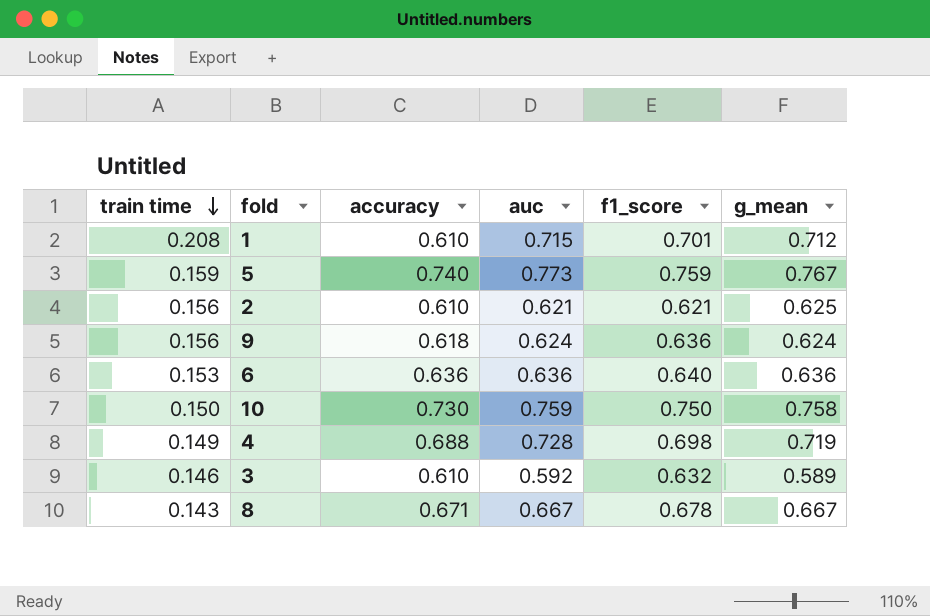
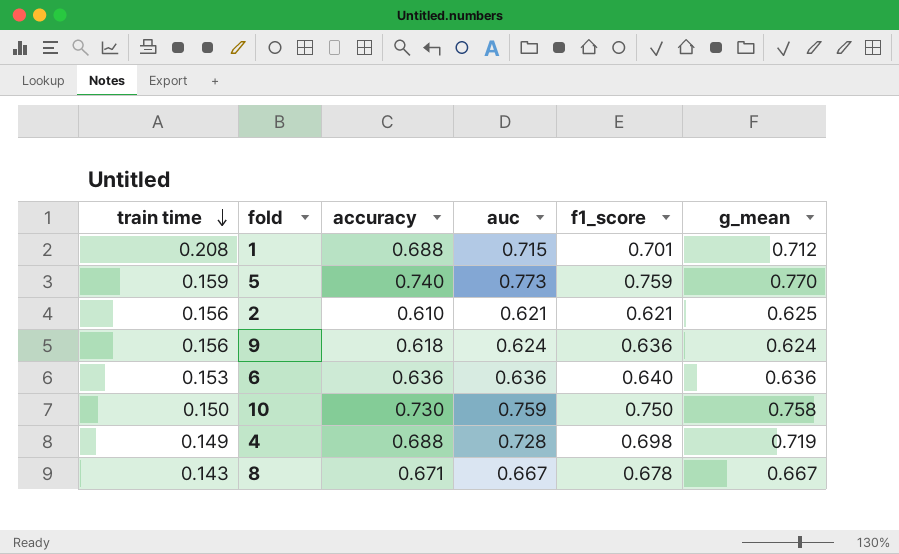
row 3: 0.146 | 0.610 | 0.592 | 0.632 | 0.589 -> none
1 | accuracy: 0.610 -> 0.688
5 | g_mean: 0.767 -> 0.770

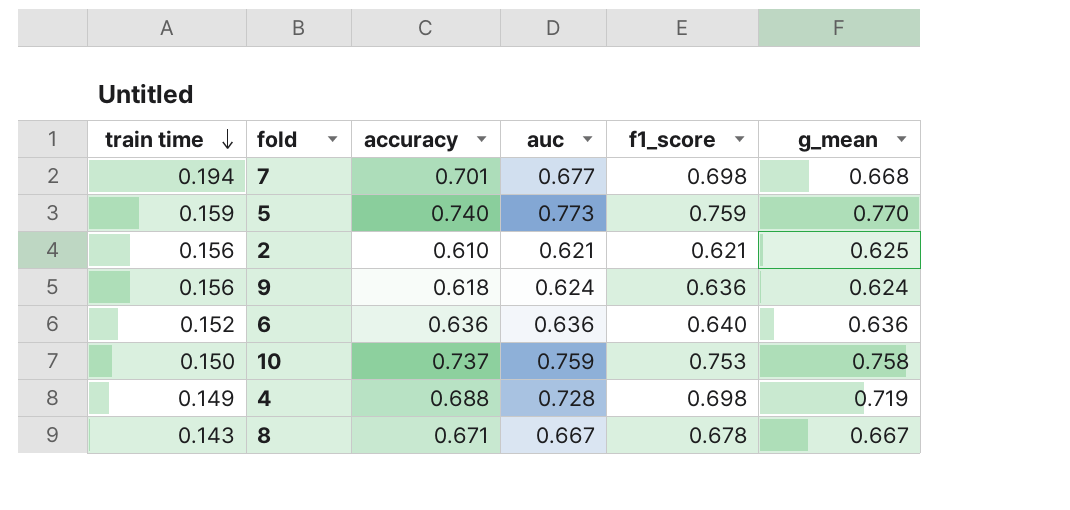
row 1: 0.208 | 0.688 | 0.715 | 0.701 | 0.712 -> none
row 7: none -> 0.194 | 0.701 | 0.677 | 0.698 | 0.668
6 | train time: 0.153 -> 0.152
10 | accuracy: 0.730 -> 0.737
10 | f1_score: 0.750 -> 0.753

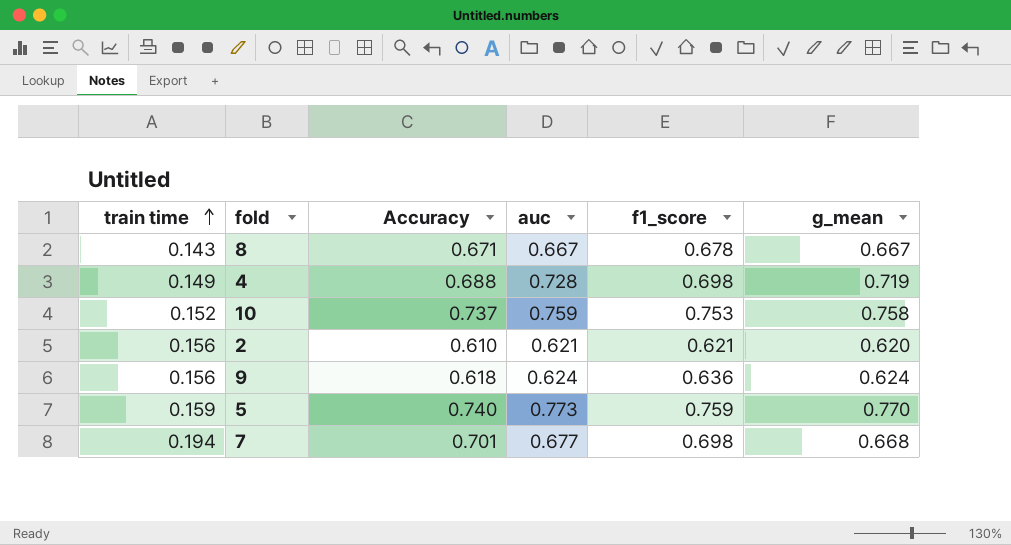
row order: train time descending -> train time ascending
column name: accuracy -> Accuracy
row 6: 0.152 | 0.636 | 0.636 | 0.640 | 0.636 -> none
10 | train time: 0.150 -> 0.152
2 | g_mean: 0.625 -> 0.620

